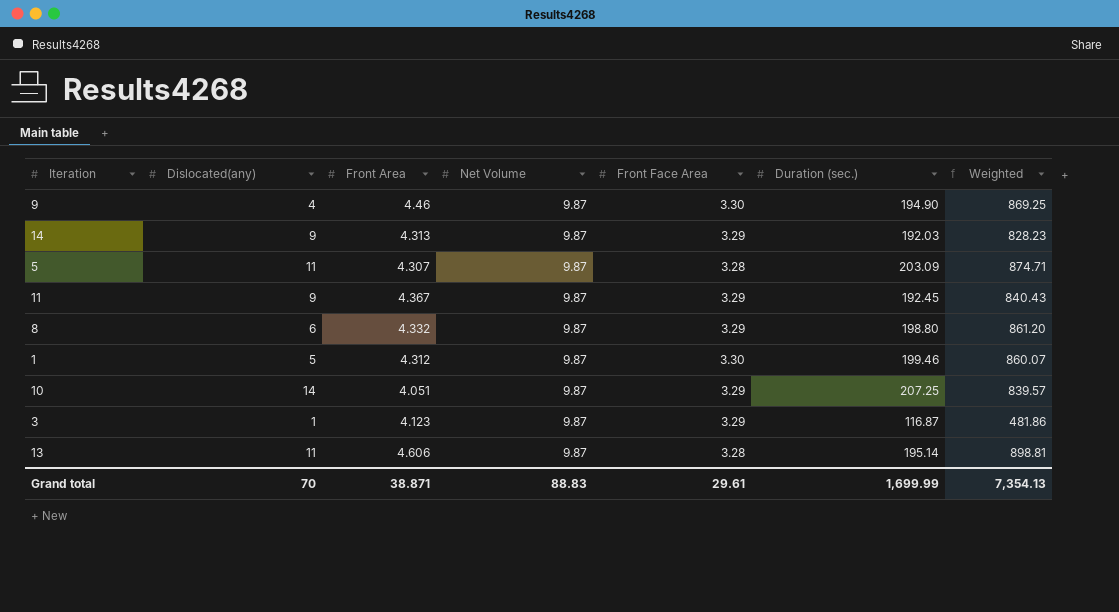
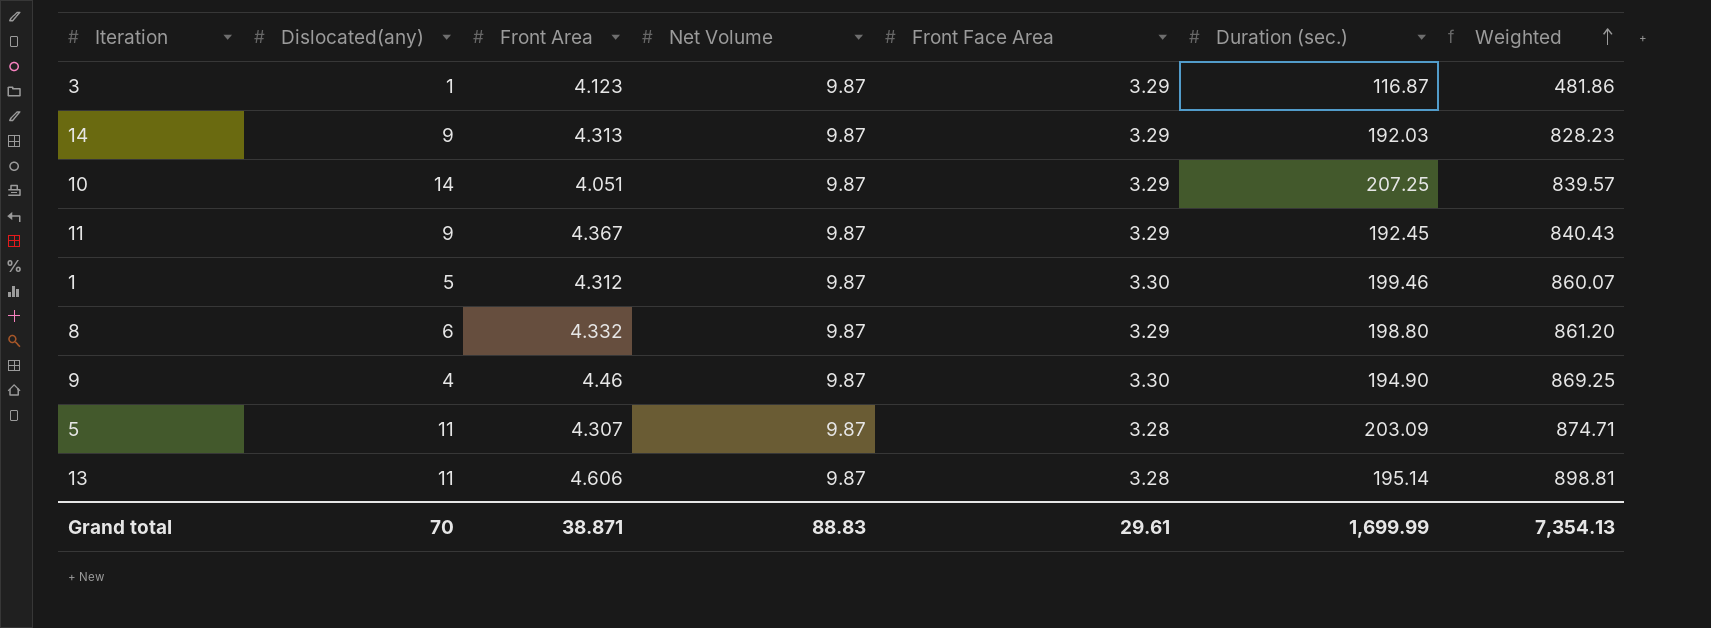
row order: none -> Weighted ascending

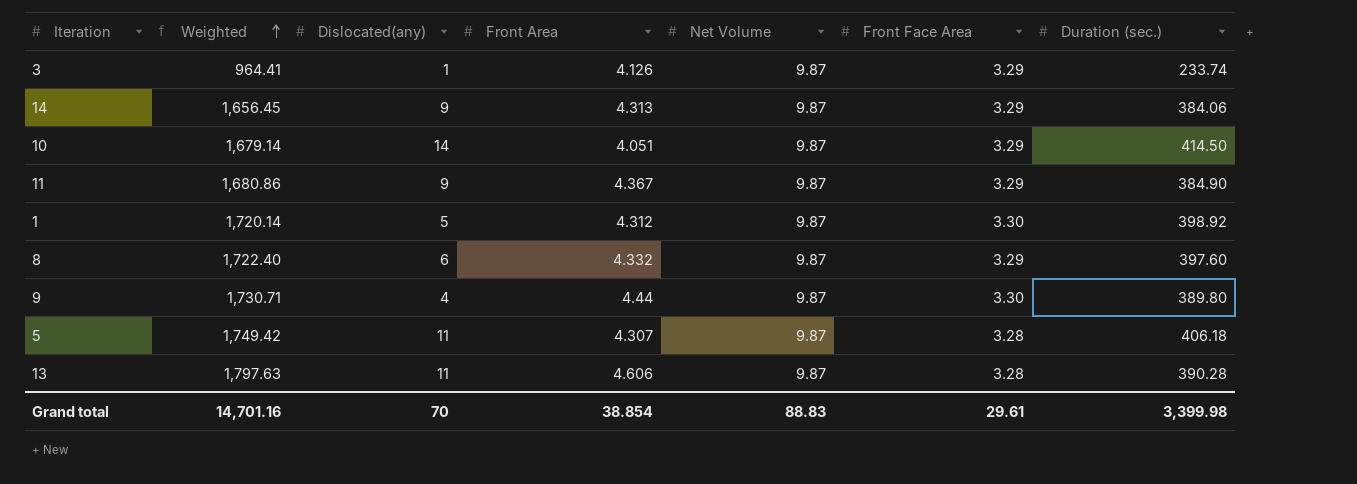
column Weighted | position: 7 -> 2
3 | Weighted: 481.86 -> 964.41
3 | Front Area: 4.123 -> 4.126
3 | Duration (sec.): 116.87 -> 233.74
14 | Weighted: 828.23 -> 1,656.45
14 | Duration (sec.): 192.03 -> 384.06
10 | Weighted: 839.57 -> 1,679.14
10 | Duration (sec.): 207.25 -> 414.50
11 | Weighted: 840.43 -> 1,680.86
11 | Duration (sec.): 192.45 -> 384.90
1 | Weighted: 860.07 -> 1,720.14
1 | Duration (sec.): 199.46 -> 398.92
8 | Weighted: 861.20 -> 1,722.40
8 | Duration (sec.): 198.80 -> 397.60
9 | Weighted: 869.25 -> 1,730.71
9 | Front Area: 4.46 -> 4.44
9 | Duration (sec.): 194.90 -> 389.80
5 | Weighted: 874.71 -> 1,749.42
5 | Duration (sec.): 203.09 -> 406.18
13 | Weighted: 898.81 -> 1,797.63
13 | Duration (sec.): 195.14 -> 390.28
Grand total | Weighted: 7,354.13 -> 14,701.16
Grand total | Front Area: 38.871 -> 38.854
Grand total | Duration (sec.): 1,699.99 -> 3,399.98

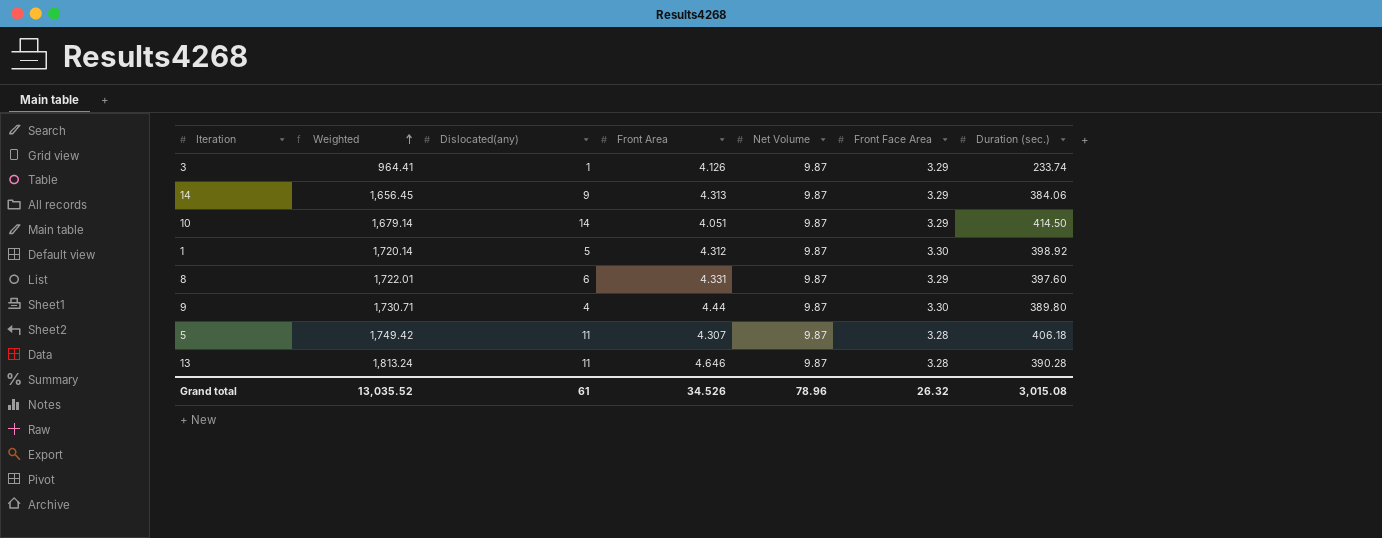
row 11: 1,680.86 | 9 | 4.367 | 9.87 | 3.29 | 384.90 -> none
8 | Weighted: 1,722.40 -> 1,722.01
8 | Front Area: 4.332 -> 4.331
13 | Weighted: 1,797.63 -> 1,813.24
13 | Front Area: 4.606 -> 4.646
Grand total | Weighted: 14,701.16 -> 13,035.52
Grand total | Dislocated(any): 70 -> 61
Grand total | Front Area: 38.854 -> 34.526
Grand total | Net Volume: 88.83 -> 78.96
Grand total | Front Face Area: 29.61 -> 26.32
Grand total | Duration (sec.): 3,399.98 -> 3,015.08

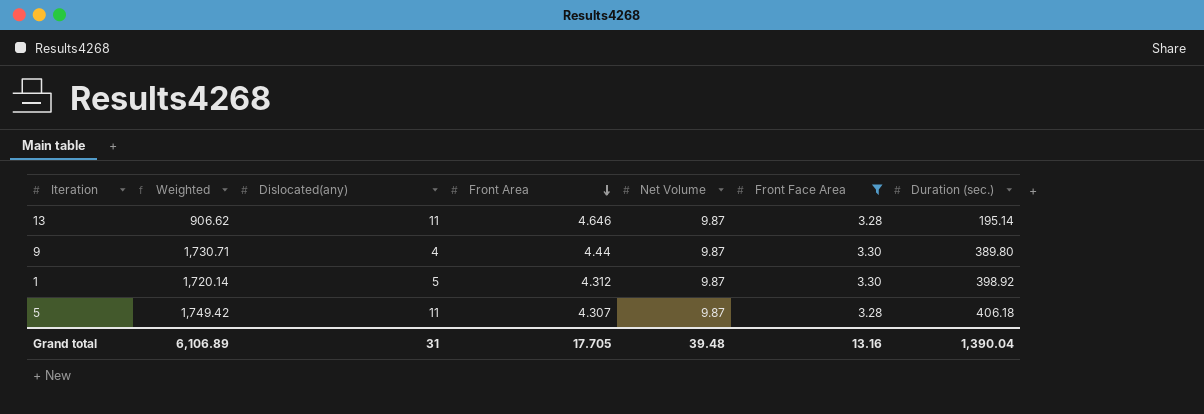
filter: none -> Front Face Area != 3.29
row order: Weighted ascending -> Front Area descending
13 | Weighted: 1,813.24 -> 906.62
13 | Duration (sec.): 390.28 -> 195.14
Grand total | Weighted: 13,035.52 -> 6,106.89
Grand total | Dislocated(any): 61 -> 31
Grand total | Front Area: 34.526 -> 17.705
Grand total | Net Volume: 78.96 -> 39.48
Grand total | Front Face Area: 26.32 -> 13.16
Grand total | Duration (sec.): 3,015.08 -> 1,390.04

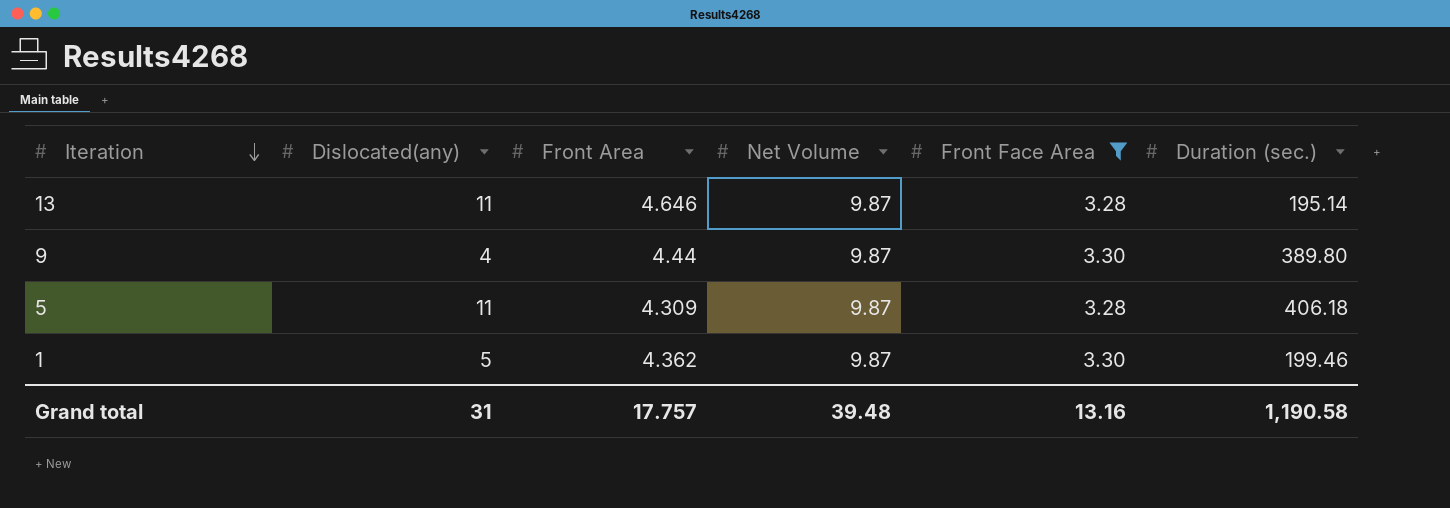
row order: Front Area descending -> Iteration descending
column Weighted | formula: [Front Area] * [Duration (sec.)] -> none
5 | Front Area: 4.307 -> 4.309
1 | Front Area: 4.312 -> 4.362
1 | Duration (sec.): 398.92 -> 199.46
Grand total | Front Area: 17.705 -> 17.757
Grand total | Duration (sec.): 1,390.04 -> 1,190.58

